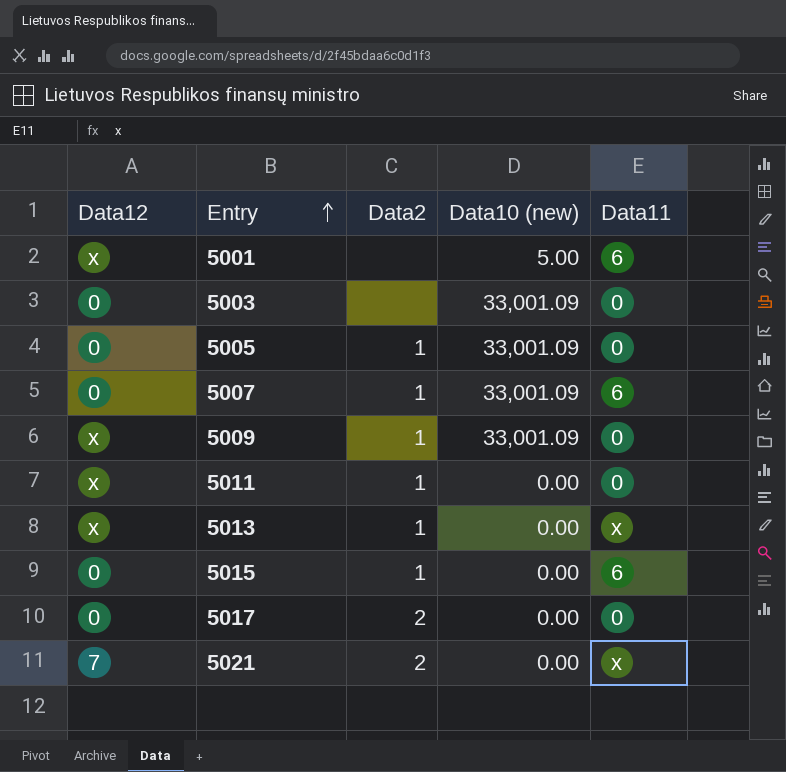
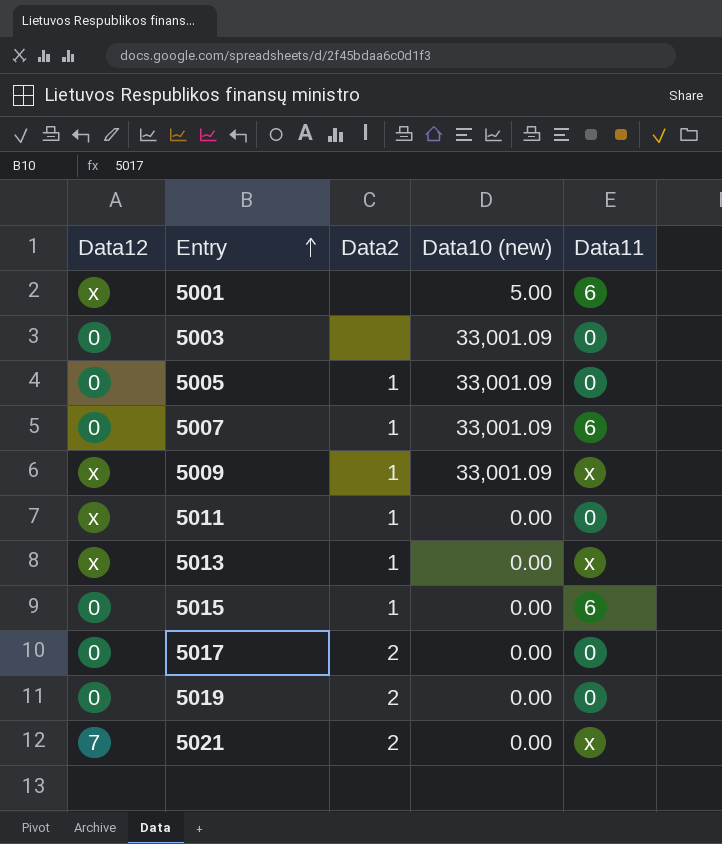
5009 | Data11: 0 -> x
row 5019: none -> 0 | 2 | 0.00 | 0

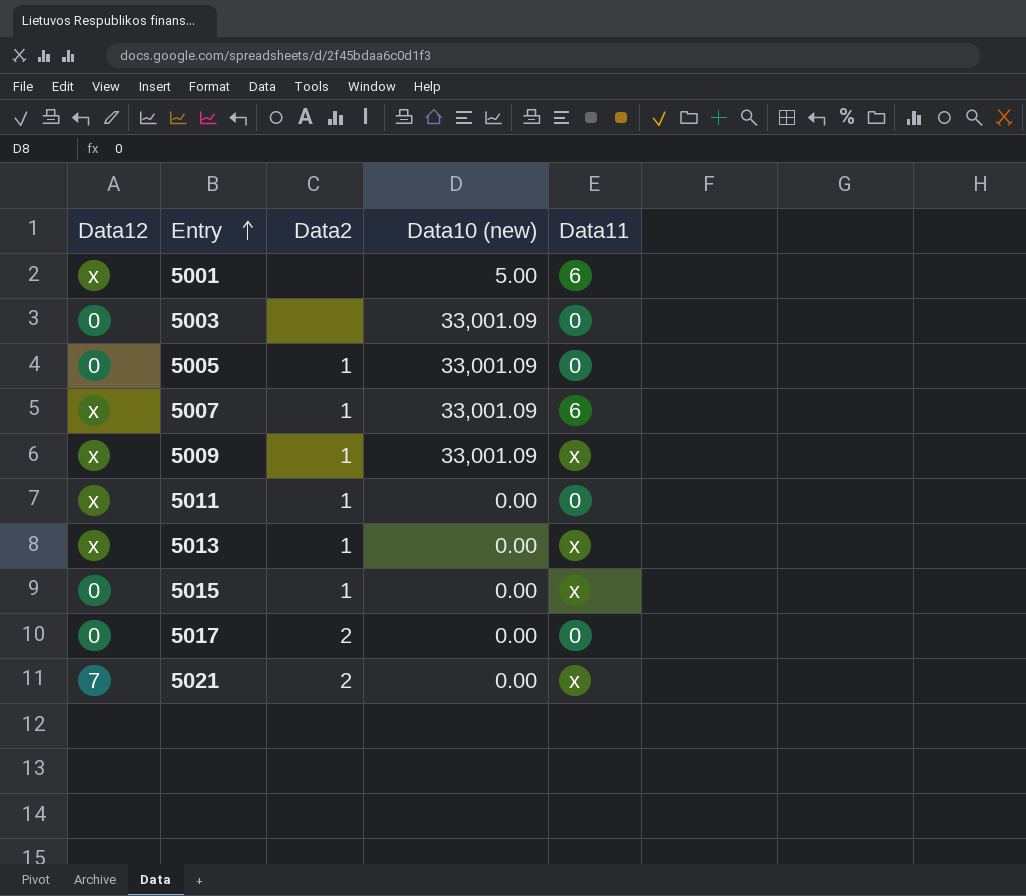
row 5019: 0 | 2 | 0.00 | 0 -> none
5007 | Data12: 0 -> x
5015 | Data11: 6 -> x

